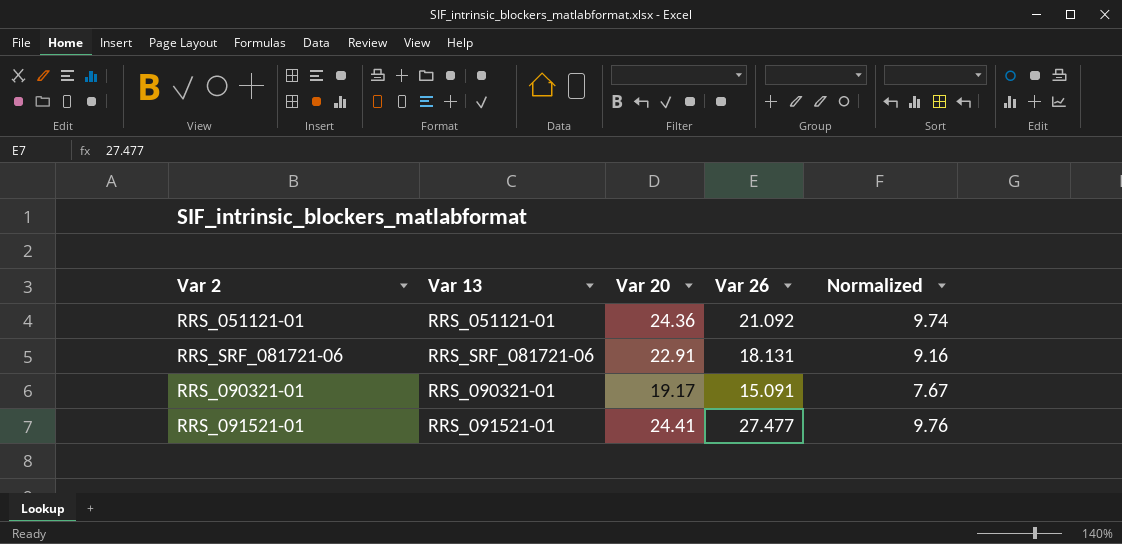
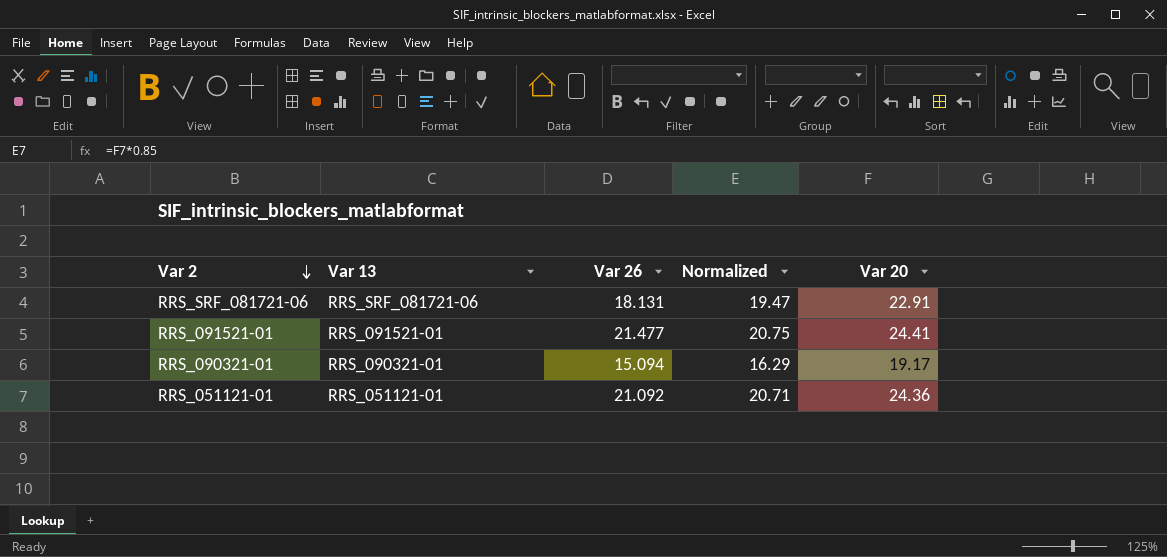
row order: none -> Var 2 descending
column Normalized | formula: [Var 20] * 0.4 -> [Var 20] * 0.85
column Var 20 | position: 3 -> 5
RRS_091521-01 | Var 26: 27.477 -> 21.477
RRS_090321-01 | Var 26: 15.091 -> 15.094

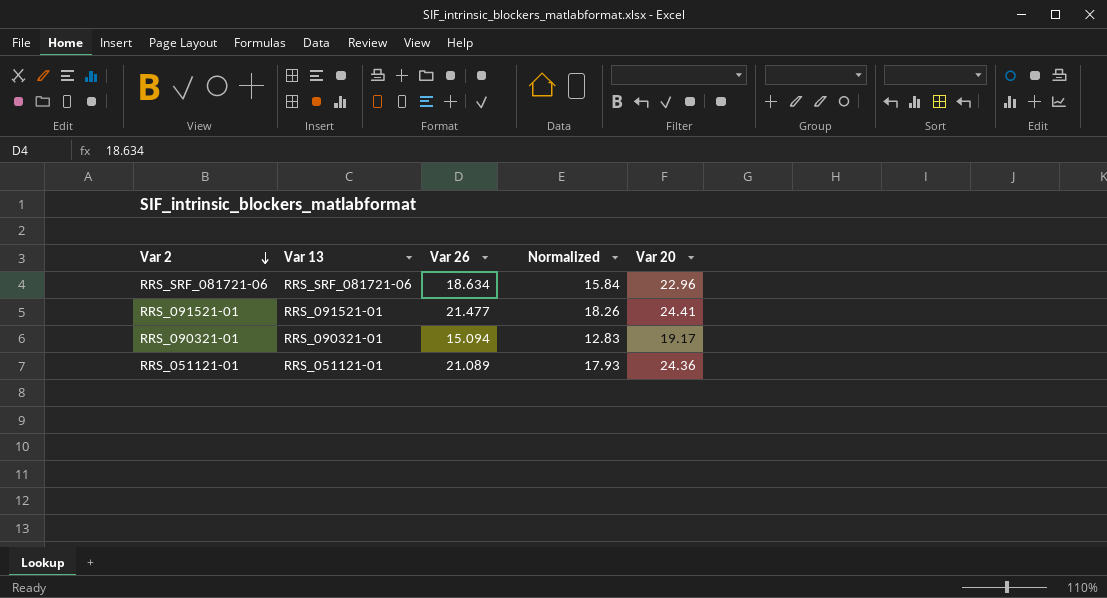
column Normalized | formula: [Var 20] * 0.85 -> [Var 26] * 0.85
RRS_SRF_081721-06 | Var 26: 18.131 -> 18.634
RRS_SRF_081721-06 | Var 20: 22.91 -> 22.96
RRS_051121-01 | Var 26: 21.092 -> 21.089

